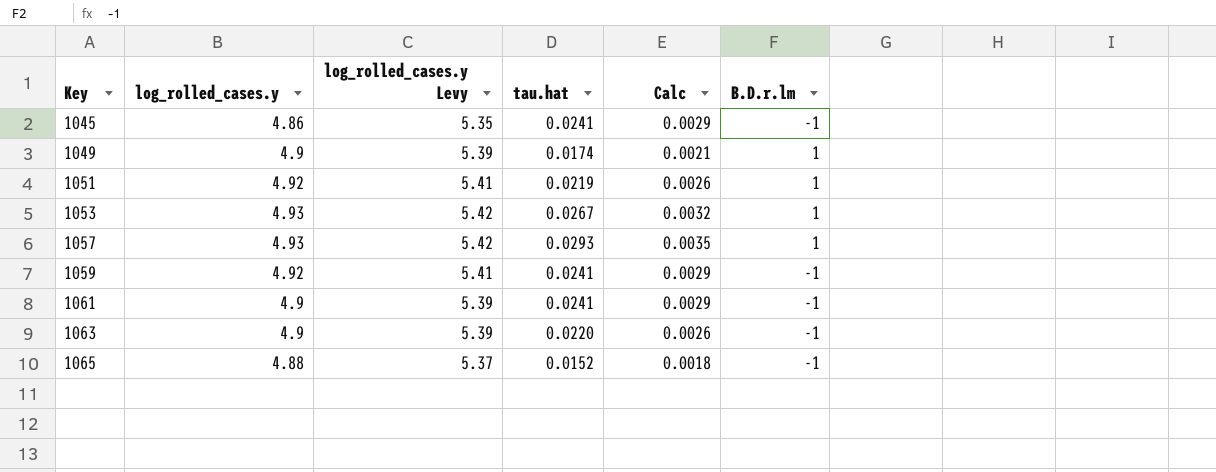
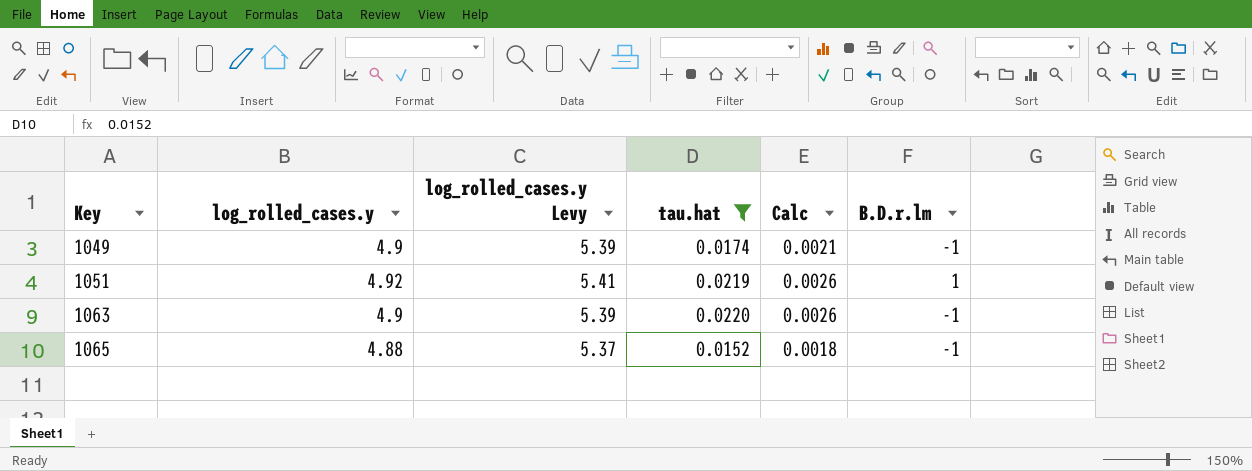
filter: none -> tau.hat <= 0.0220
1049 | B.D.r.lm: 1 -> -1

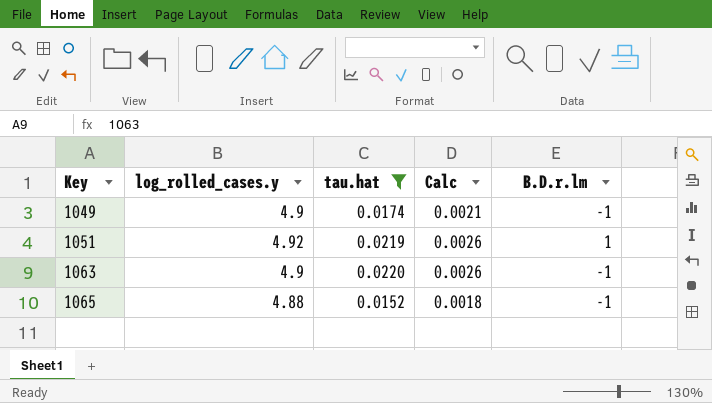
column log_rolled_cases.y Levy | formula: [log_rolled_cases.y] * 1.1 -> none

